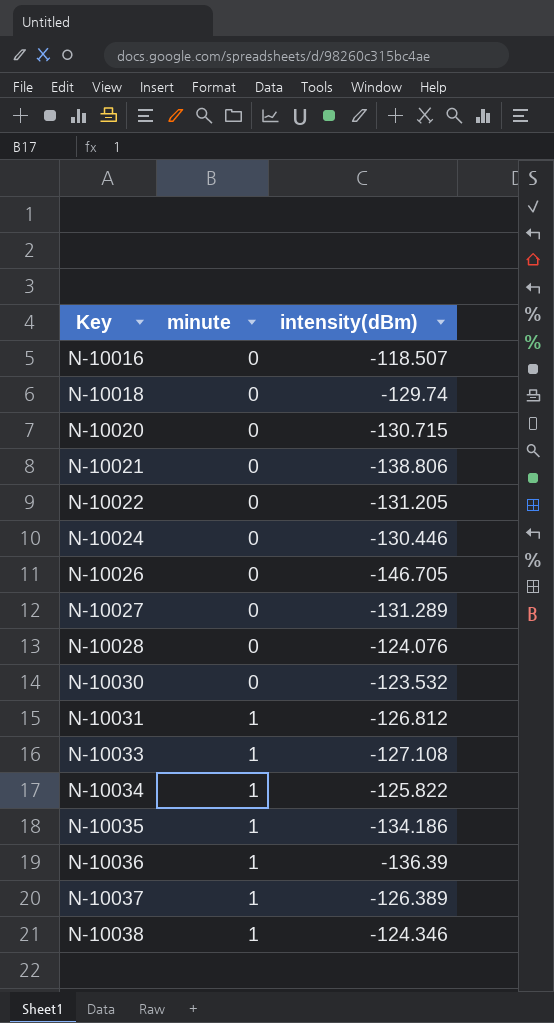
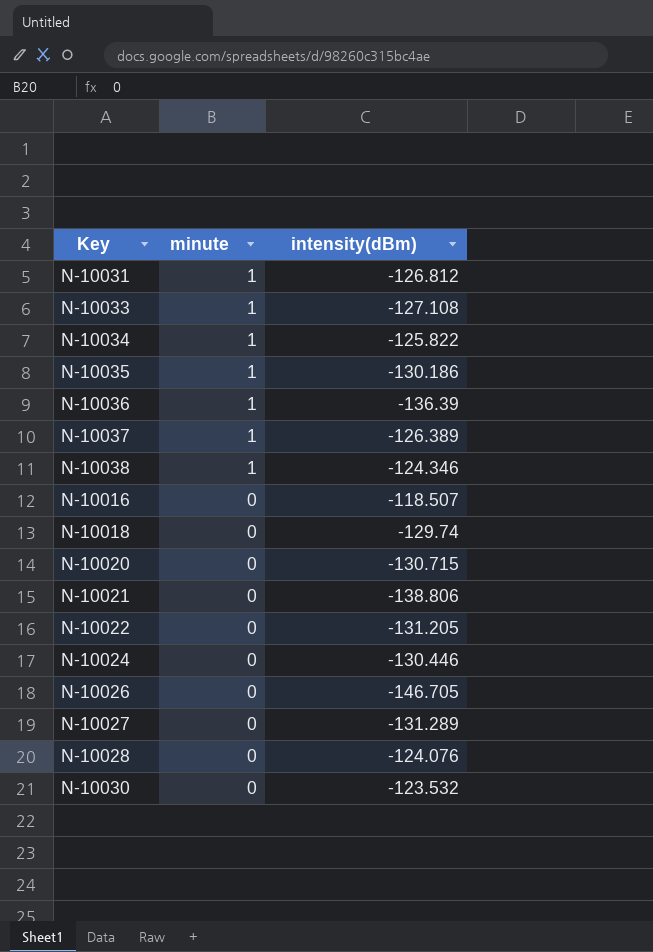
row order: Key ascending -> minute descending
N-10035 | intensity(dBm): -134.186 -> -130.186

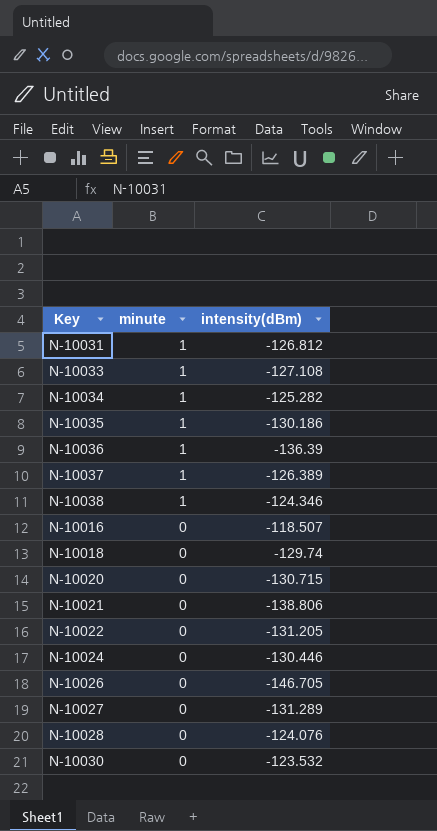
N-10034 | intensity(dBm): -125.822 -> -125.282

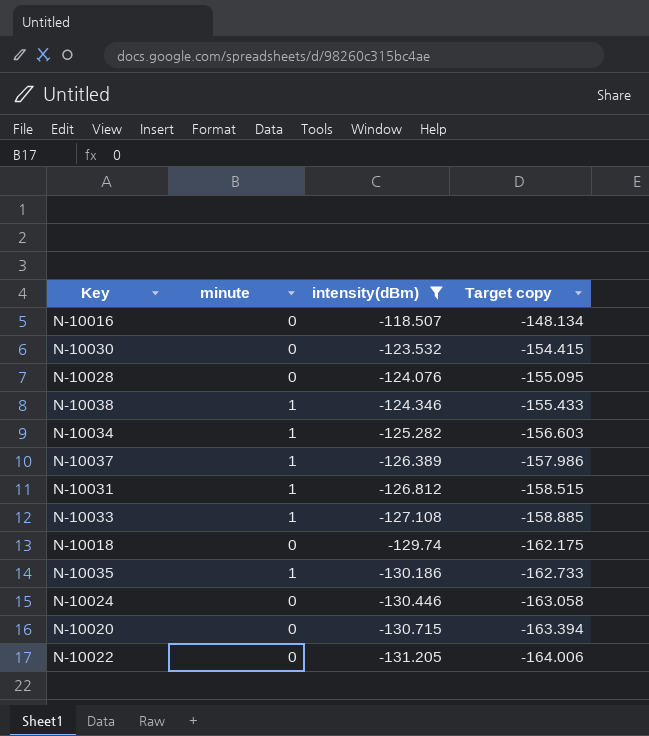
filter: none -> intensity(dBm) >= -131.205
row order: minute descending -> intensity(dBm) descending
column Target copy | formula: none -> [intensity(dBm)] * 1.25

